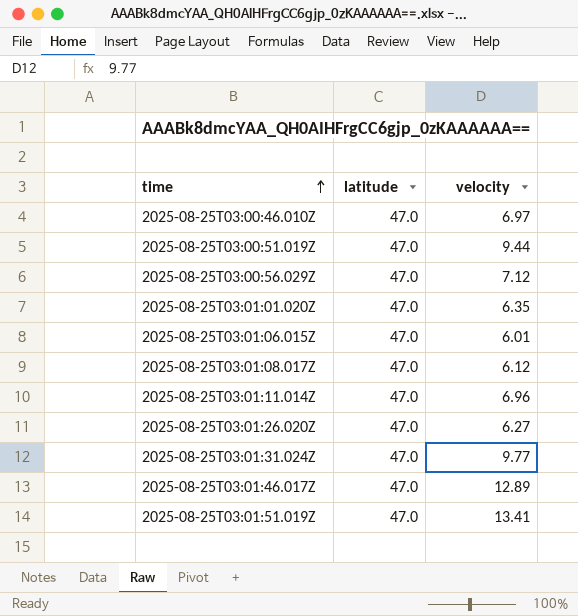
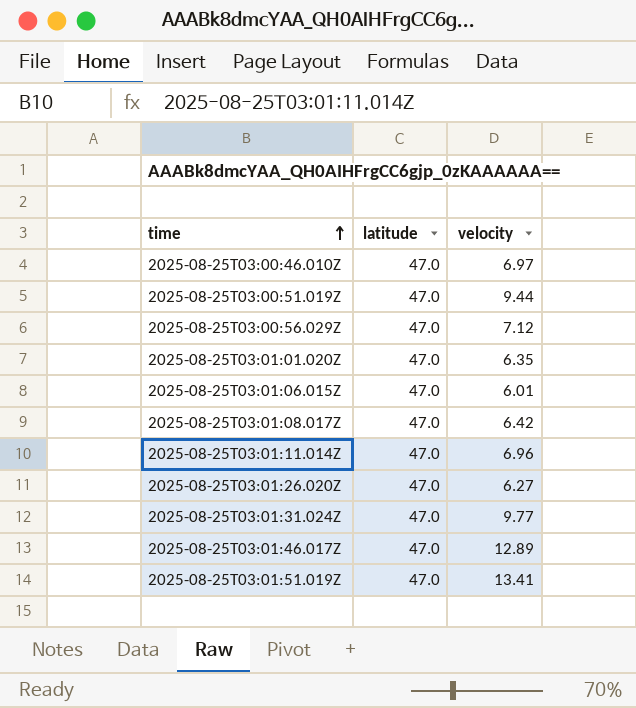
2025-08-25T03:01:08.017Z | velocity: 6.12 -> 6.42

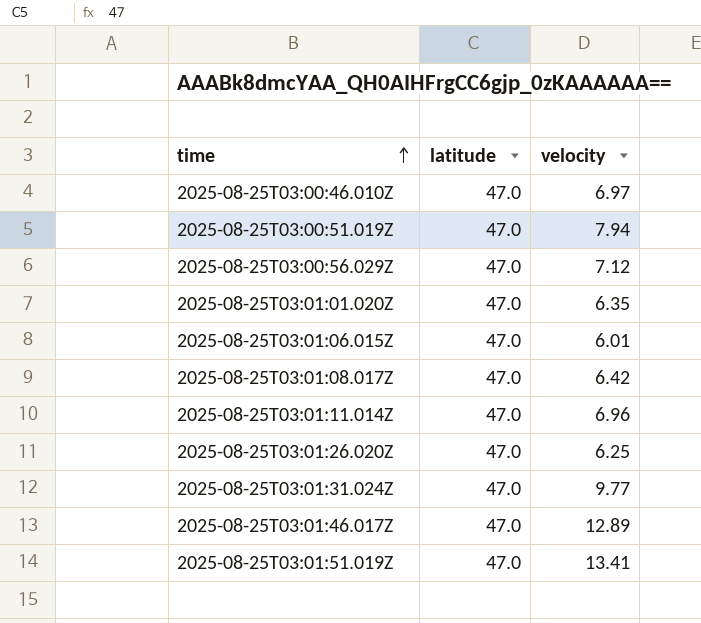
2025-08-25T03:00:51.019Z | velocity: 9.44 -> 7.94
2025-08-25T03:01:26.020Z | velocity: 6.27 -> 6.25

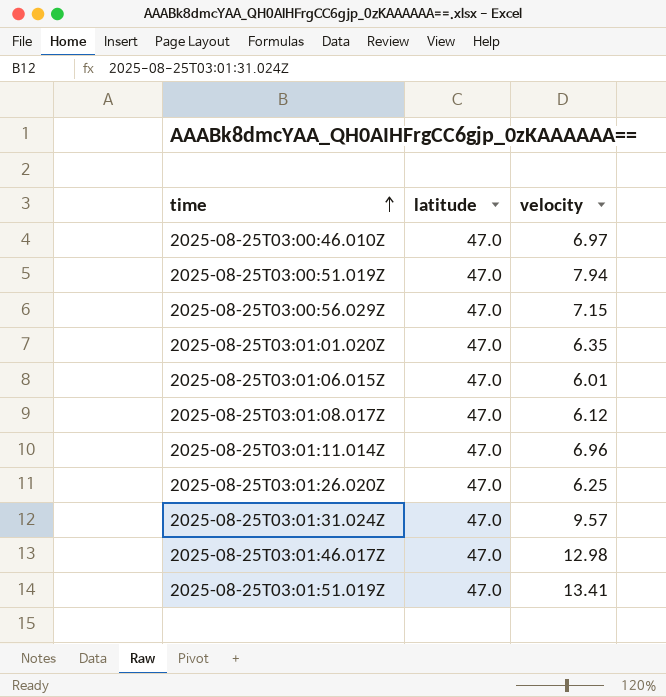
2025-08-25T03:00:56.029Z | velocity: 7.12 -> 7.15
2025-08-25T03:01:08.017Z | velocity: 6.42 -> 6.12
2025-08-25T03:01:31.024Z | velocity: 9.77 -> 9.57
2025-08-25T03:01:46.017Z | velocity: 12.89 -> 12.98

